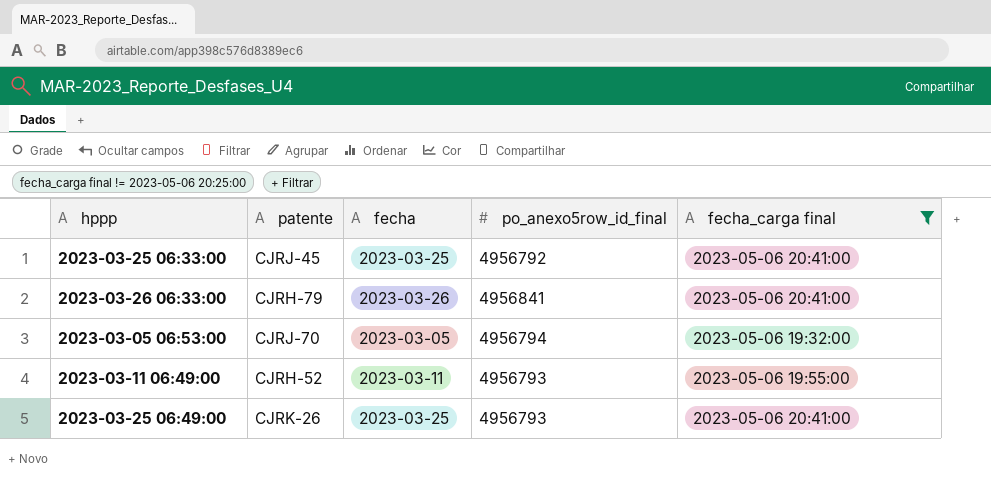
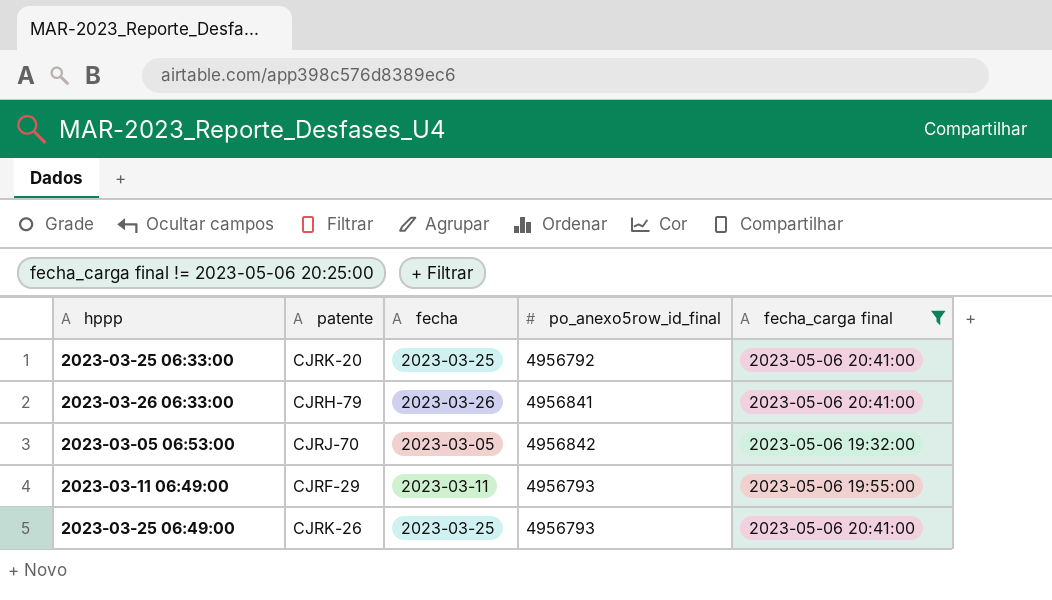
2023-03-25 06:33:00 | patente: CJRJ-45 -> CJRK-20
2023-03-05 06:53:00 | po_anexo5row_id_final: 4956794 -> 4956842
2023-03-11 06:49:00 | patente: CJRH-52 -> CJRF-29

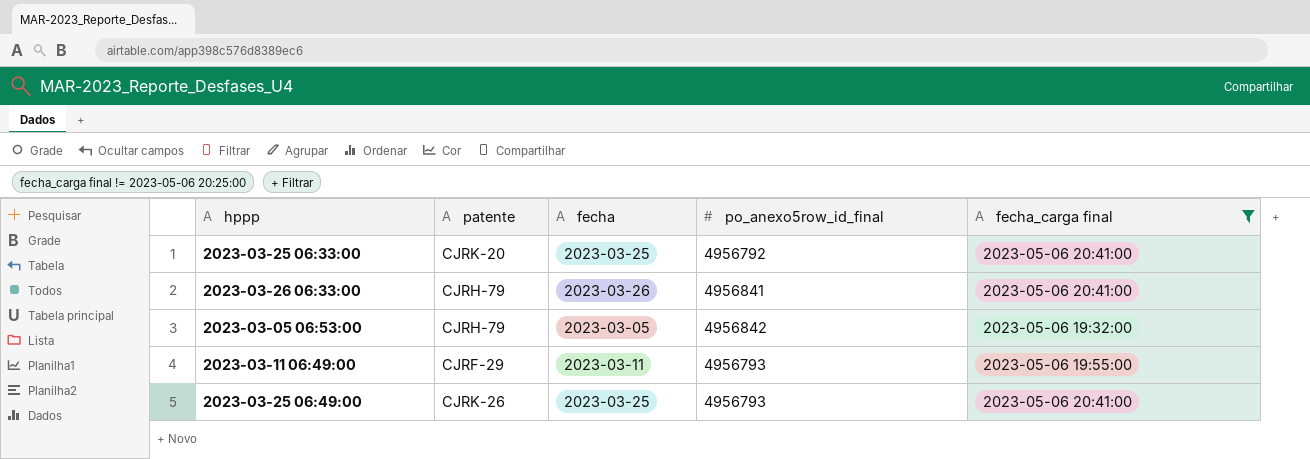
2023-03-05 06:53:00 | patente: CJRJ-70 -> CJRH-79

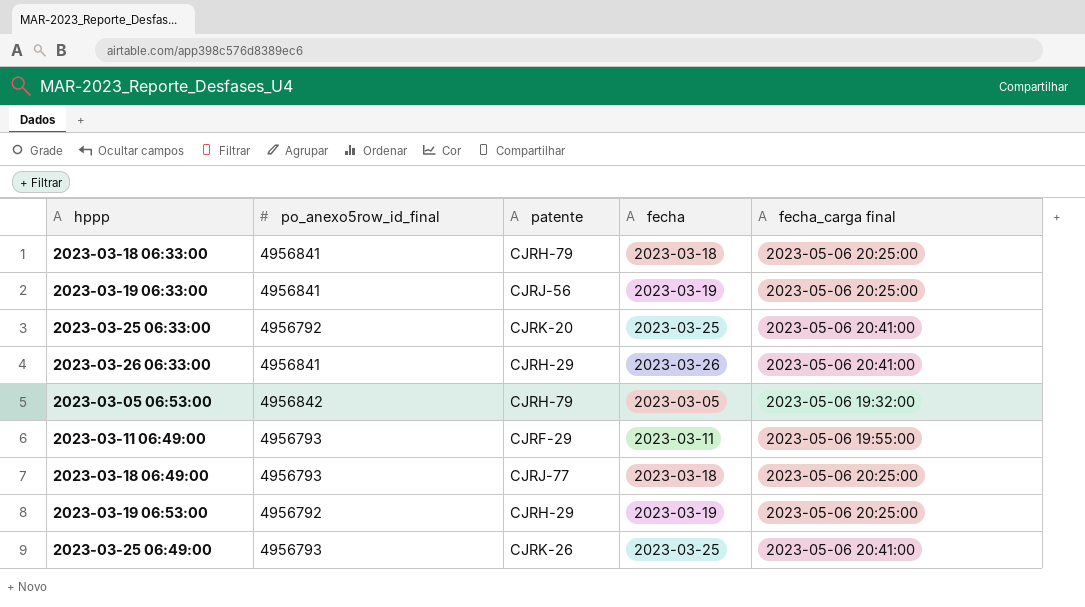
filter: fecha_carga final != 2023-05-06 20:25:00 -> none
column po_anexo5row_id_final | position: 4 -> 2
2023-03-26 06:33:00 | patente: CJRH-79 -> CJRH-29

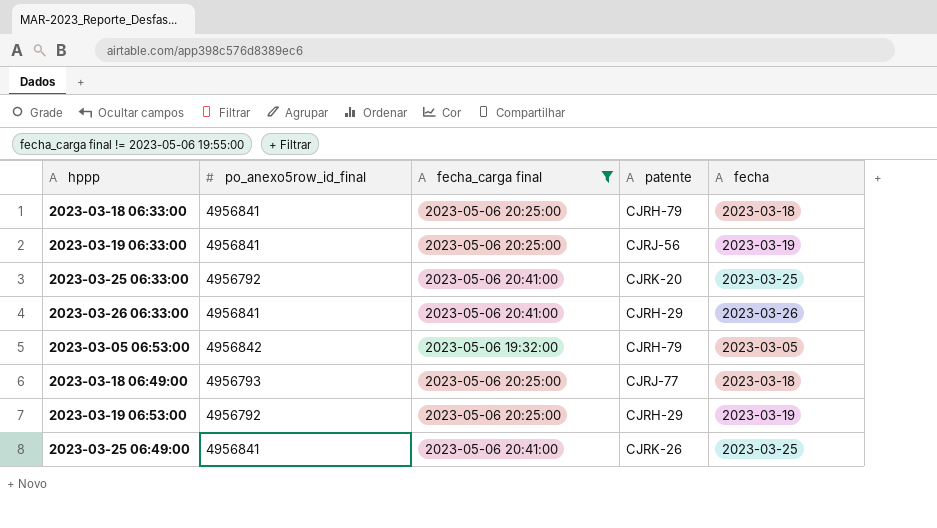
filter: none -> fecha_carga final != 2023-05-06 19:55:00
column fecha_carga final | position: 5 -> 3
2023-03-25 06:49:00 | po_anexo5row_id_final: 4956793 -> 4956841

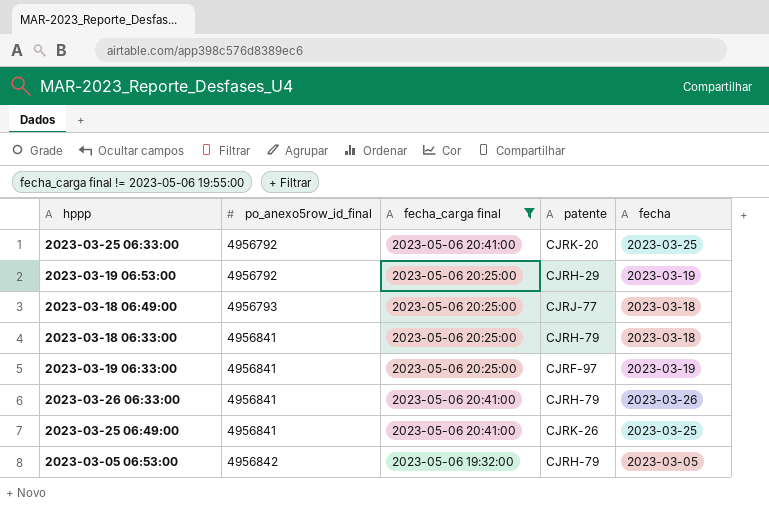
row order: none -> po_anexo5row_id_final ascending
2023-03-19 06:33:00 | patente: CJRJ-56 -> CJRF-97
2023-03-26 06:33:00 | patente: CJRH-29 -> CJRH-79

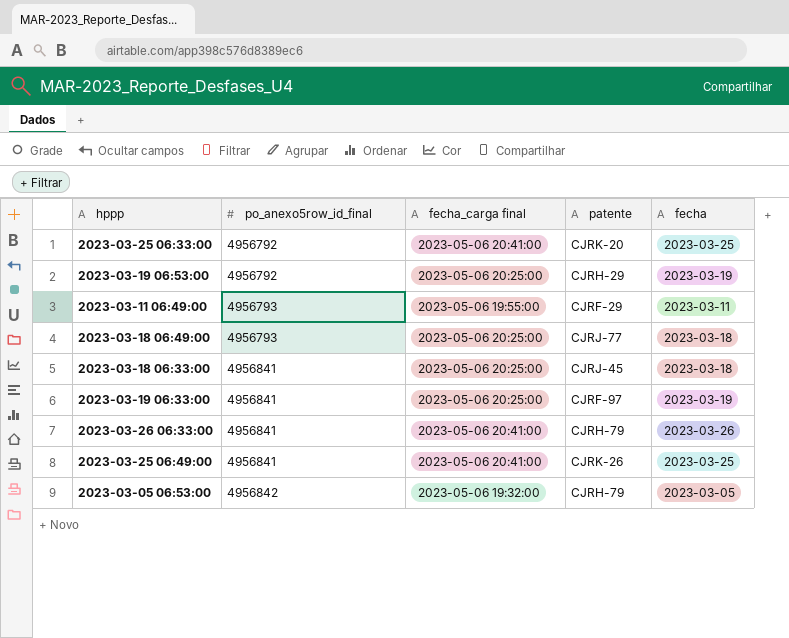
filter: fecha_carga final != 2023-05-06 19:55:00 -> none
2023-03-18 06:33:00 | patente: CJRH-79 -> CJRJ-45

